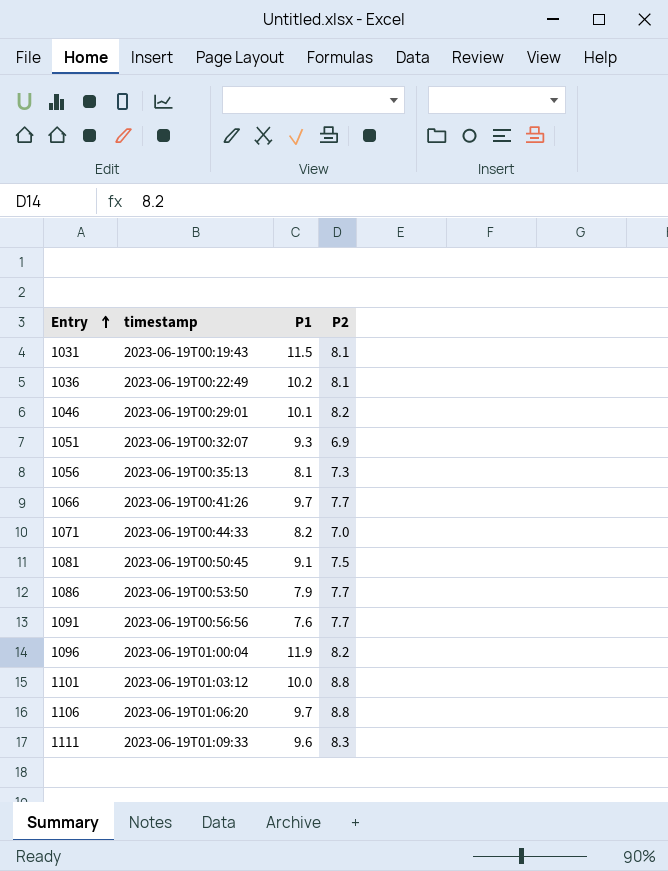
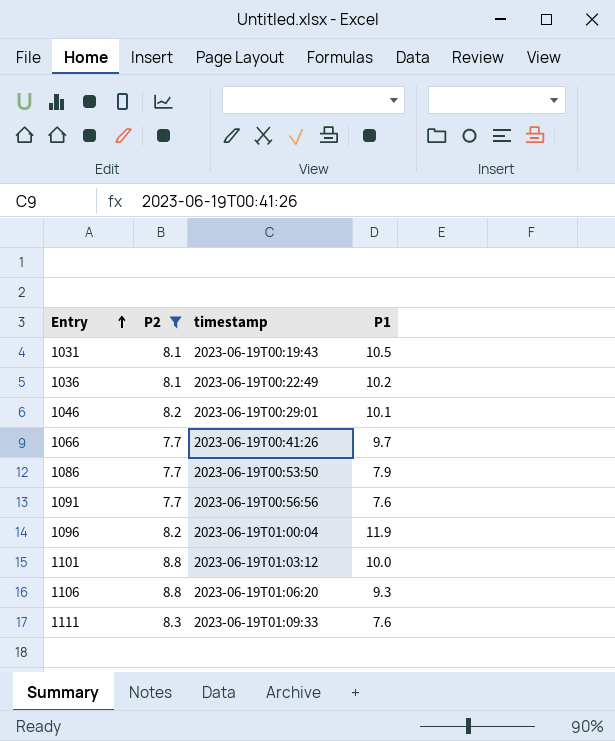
filter: none -> P2 >= 7.7
column P2 | position: 4 -> 2
1031 | P1: 11.5 -> 10.5
1106 | P1: 9.7 -> 9.3
1111 | P1: 9.6 -> 7.6

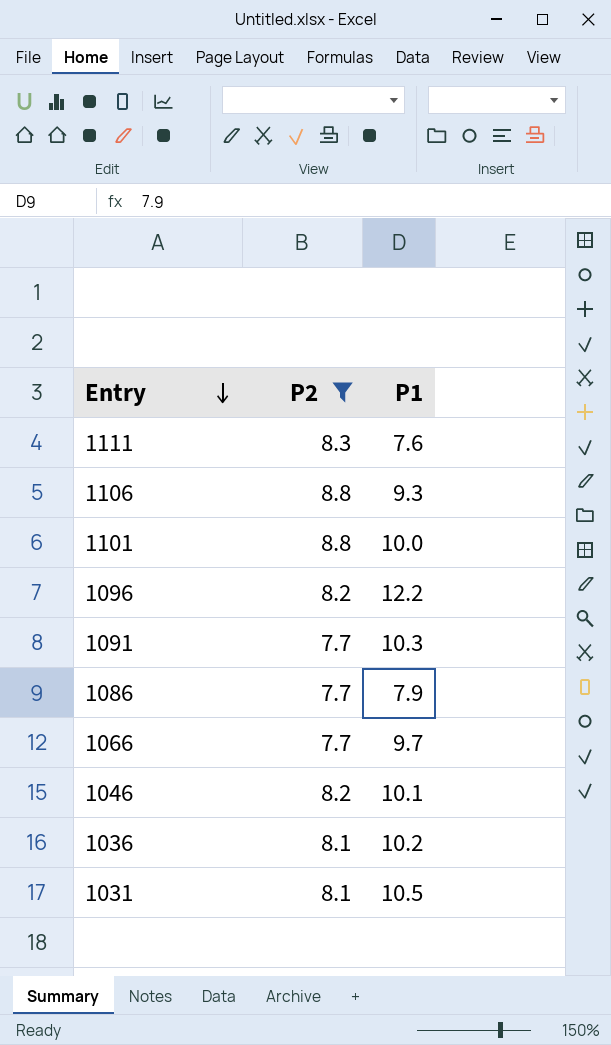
row order: Entry ascending -> Entry descending
column timestamp | position: 3 -> none
1096 | P1: 11.9 -> 12.2
1091 | P1: 7.6 -> 10.3

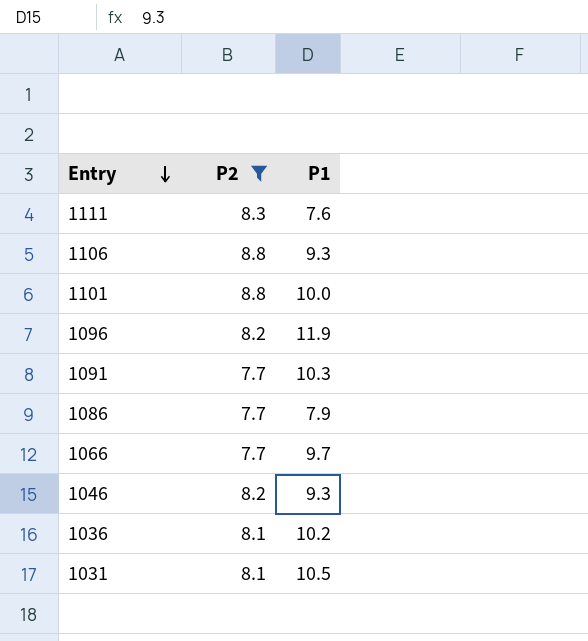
1096 | P1: 12.2 -> 11.9
1046 | P1: 10.1 -> 9.3

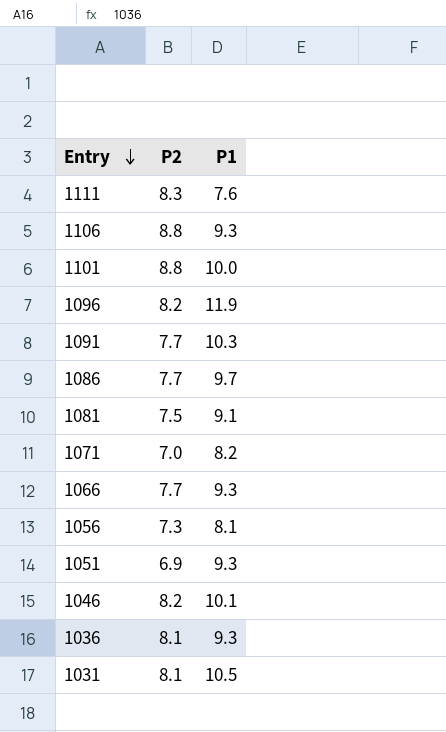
filter: P2 >= 7.7 -> none
1086 | P1: 7.9 -> 9.7
1066 | P1: 9.7 -> 9.3
1046 | P1: 9.3 -> 10.1
1036 | P1: 10.2 -> 9.3

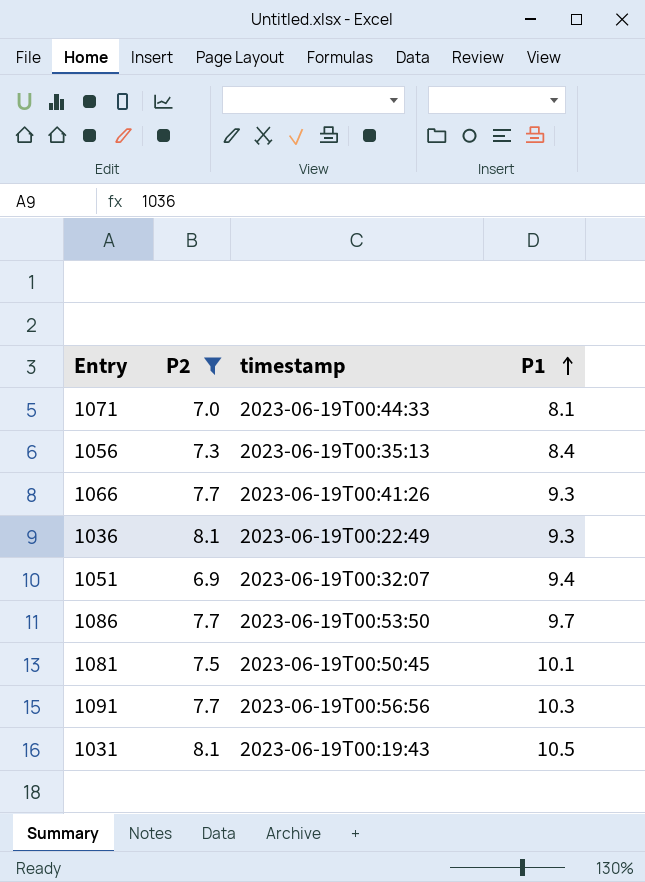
filter: none -> P2 <= 8.1
row order: Entry descending -> P1 ascending
column timestamp | position: none -> 3
1071 | P1: 8.2 -> 8.1
1056 | P1: 8.1 -> 8.4
1051 | P1: 9.3 -> 9.4
1081 | P1: 9.1 -> 10.1

